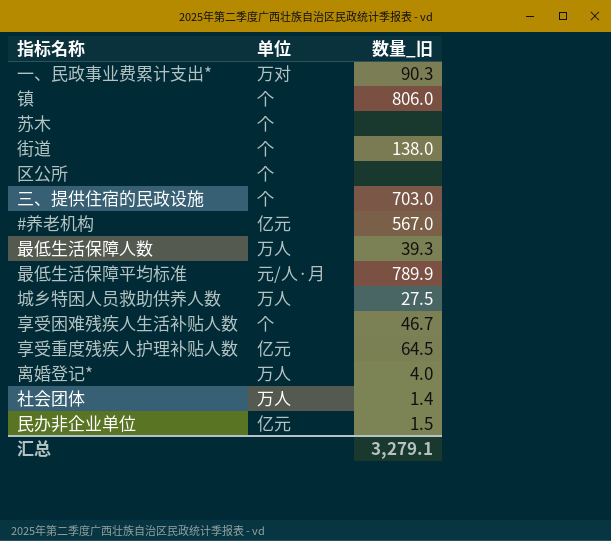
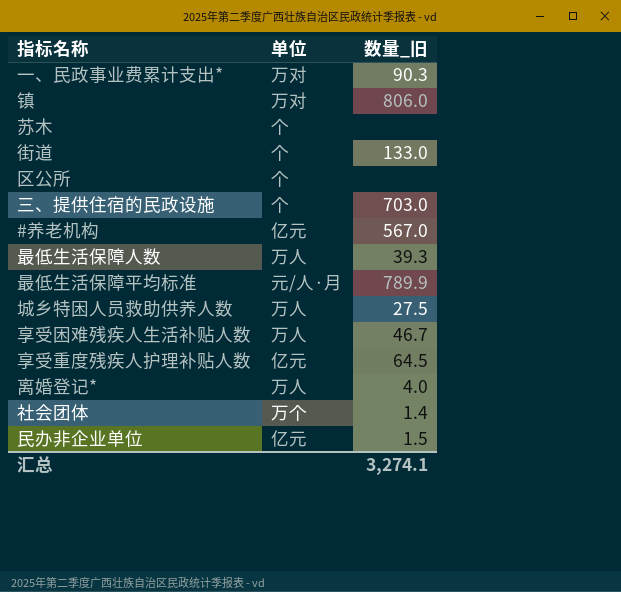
镇 | 单位: 个 -> 万对
街道 | 数量_旧: 138.0 -> 133.0
享受困难残疾人生活补贴人数 | 单位: 个 -> 万人
社会团体 | 单位: 万人 -> 万个
汇总 | 数量_旧: 3,279.1 -> 3,274.1

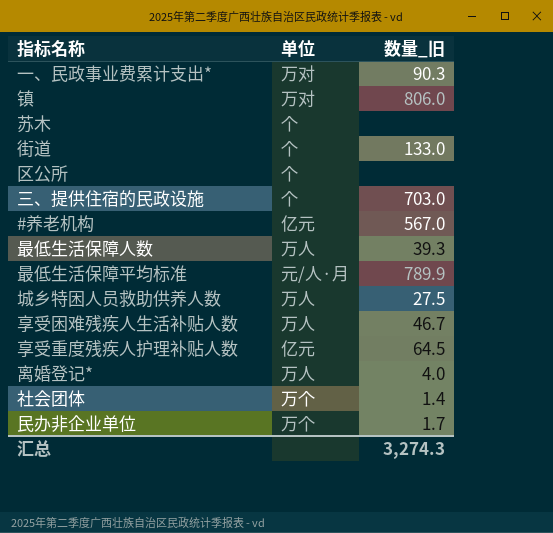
民办非企业单位 | 单位: 亿元 -> 万个
民办非企业单位 | 数量_旧: 1.5 -> 1.7
汇总 | 数量_旧: 3,274.1 -> 3,274.3

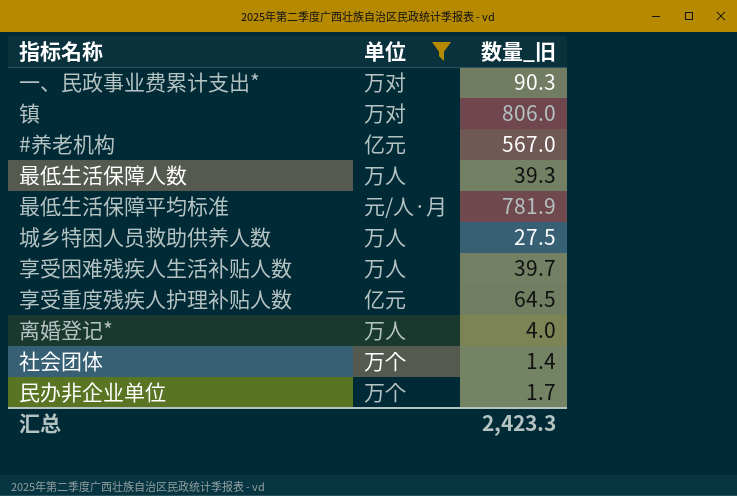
filter: none -> 单位 != 个
最低生活保障平均标准 | 数量_旧: 789.9 -> 781.9
享受困难残疾人生活补贴人数 | 数量_旧: 46.7 -> 39.7
汇总 | 数量_旧: 3,274.3 -> 2,423.3

